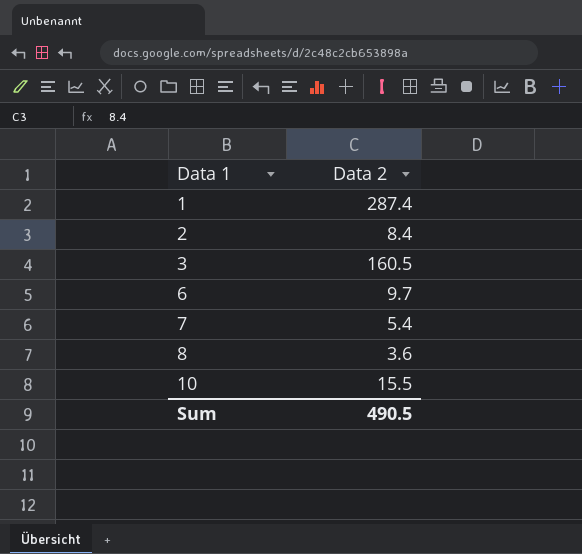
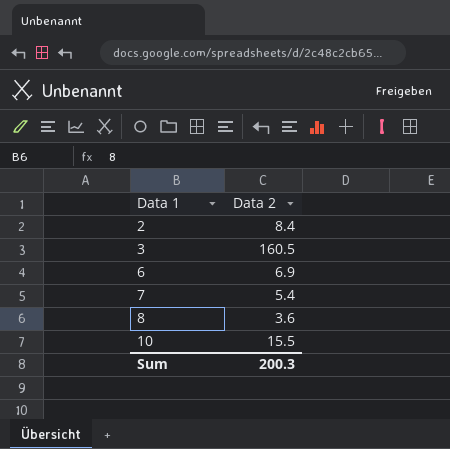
row 1: 287.4 -> none
6 | Data 2: 9.7 -> 6.9
Sum | Data 2: 490.5 -> 200.3

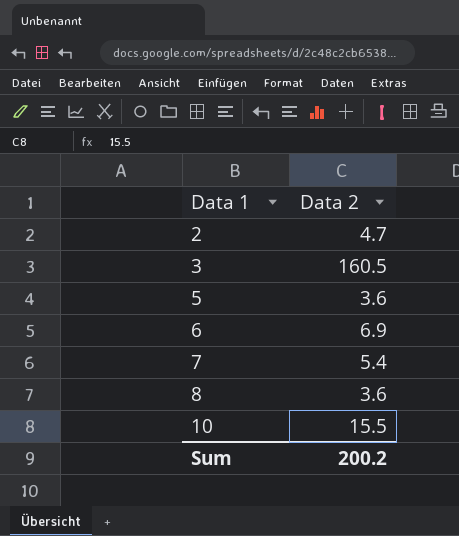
2 | Data 2: 8.4 -> 4.7
row 5: none -> 3.6
Sum | Data 2: 200.3 -> 200.2

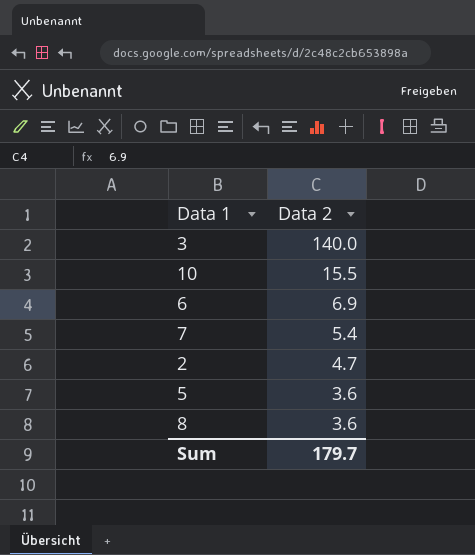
row order: Data 1 ascending -> Data 2 descending
3 | Data 2: 160.5 -> 140.0
Sum | Data 2: 200.2 -> 179.7

